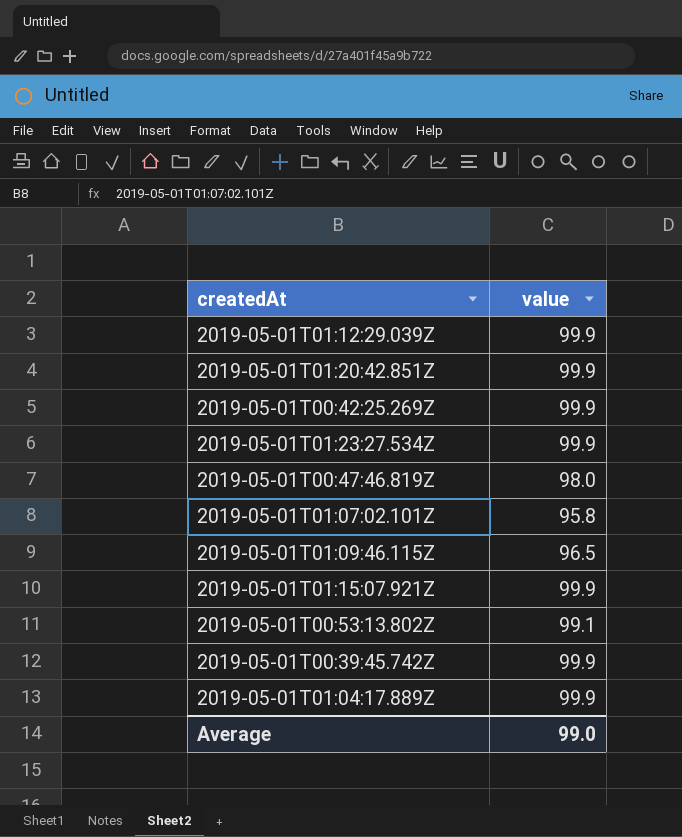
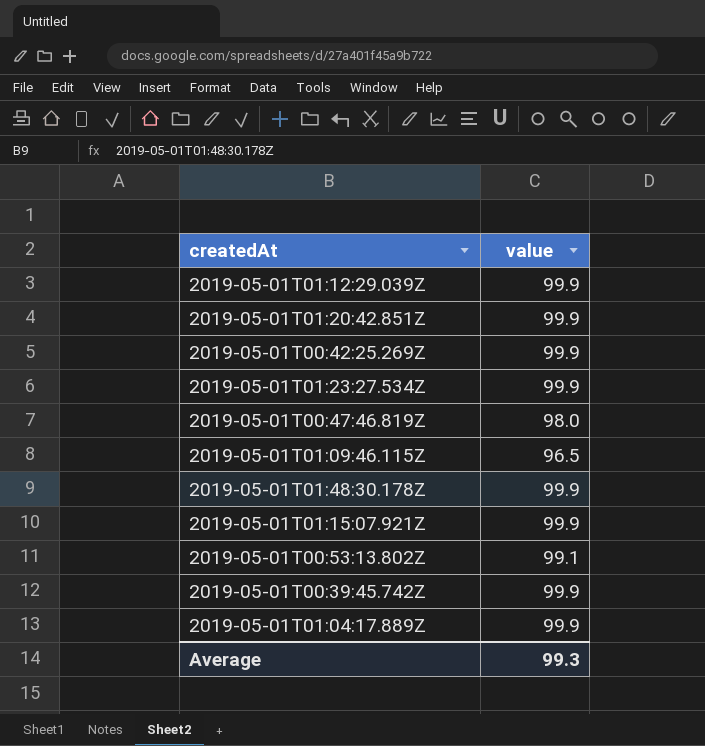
row 2019-05-01T01:07:02.101Z: 95.8 -> none
row 2019-05-01T01:48:30.178Z: none -> 99.9
Average | value: 99.0 -> 99.3

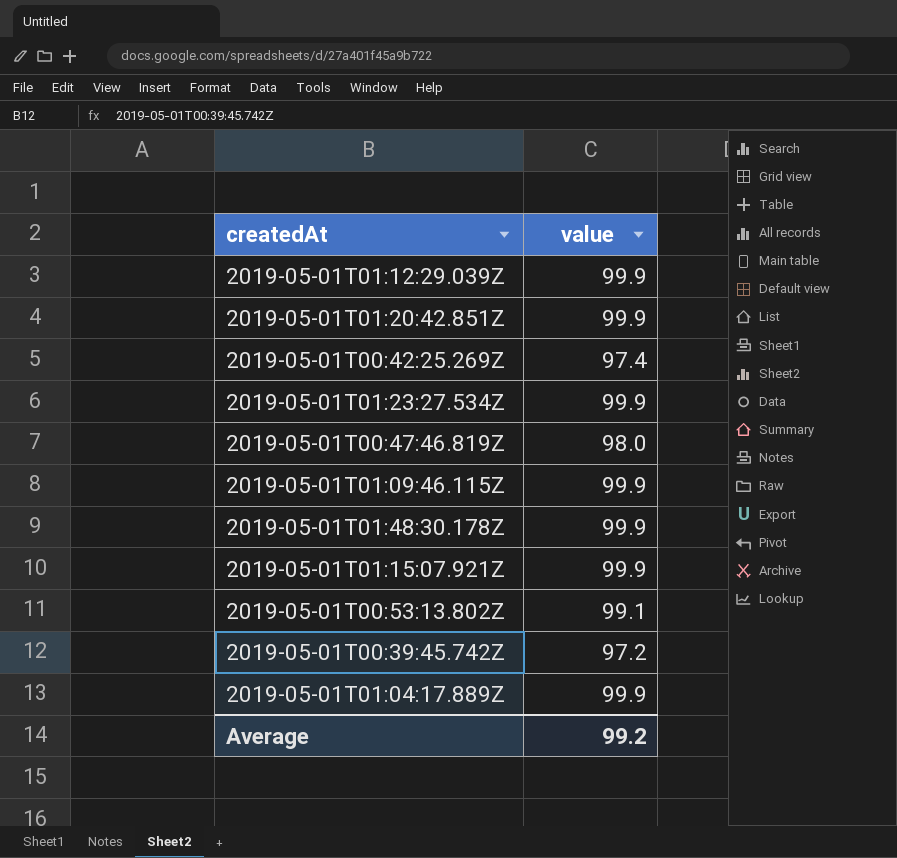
2019-05-01T00:42:25.269Z | value: 99.9 -> 97.4
2019-05-01T01:09:46.115Z | value: 96.5 -> 99.9
2019-05-01T00:39:45.742Z | value: 99.9 -> 97.2
Average | value: 99.3 -> 99.2

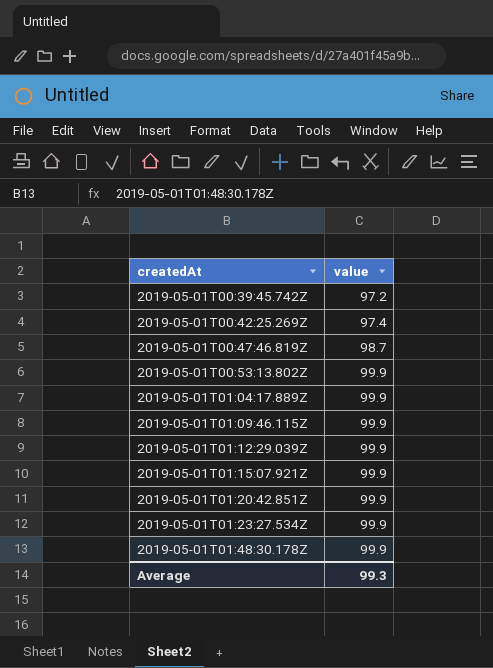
row order: none -> createdAt ascending
2019-05-01T00:47:46.819Z | value: 98.0 -> 98.7
2019-05-01T00:53:13.802Z | value: 99.1 -> 99.9
Average | value: 99.2 -> 99.3

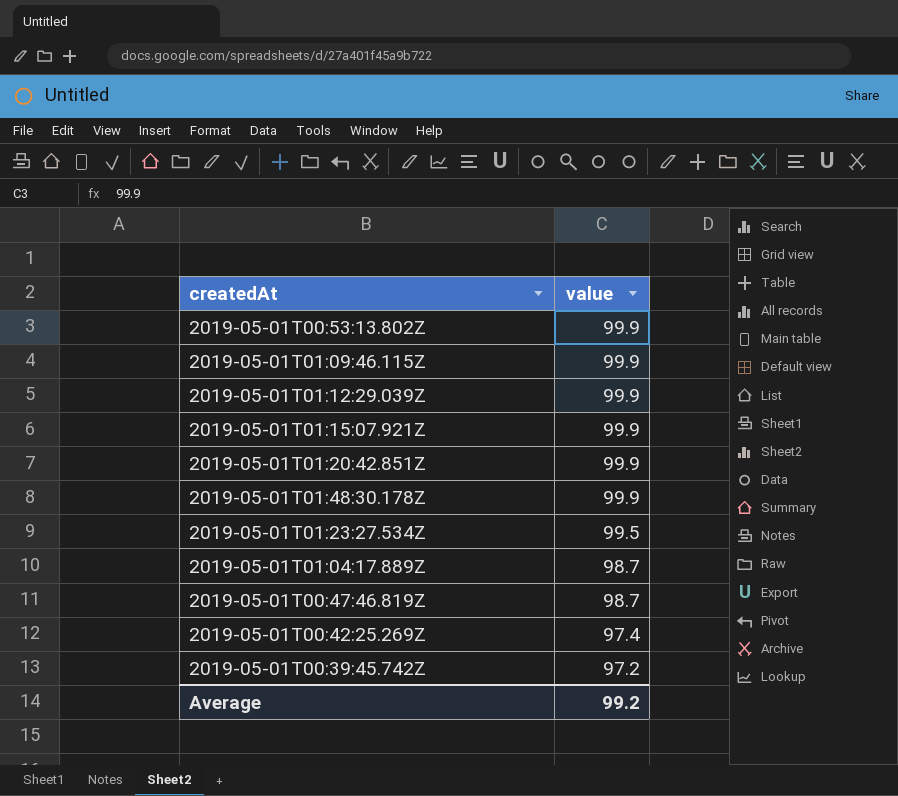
row order: createdAt ascending -> value descending
2019-05-01T01:23:27.534Z | value: 99.9 -> 99.5
2019-05-01T01:04:17.889Z | value: 99.9 -> 98.7
Average | value: 99.3 -> 99.2

